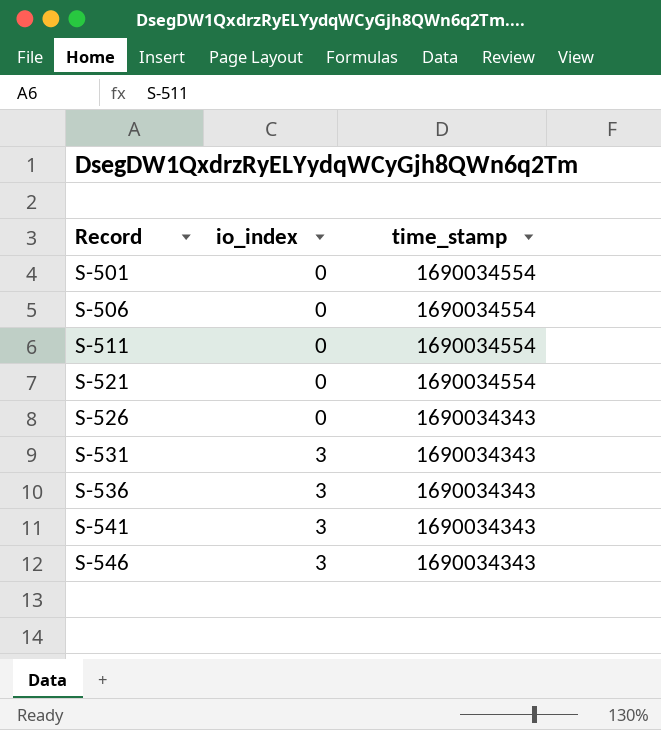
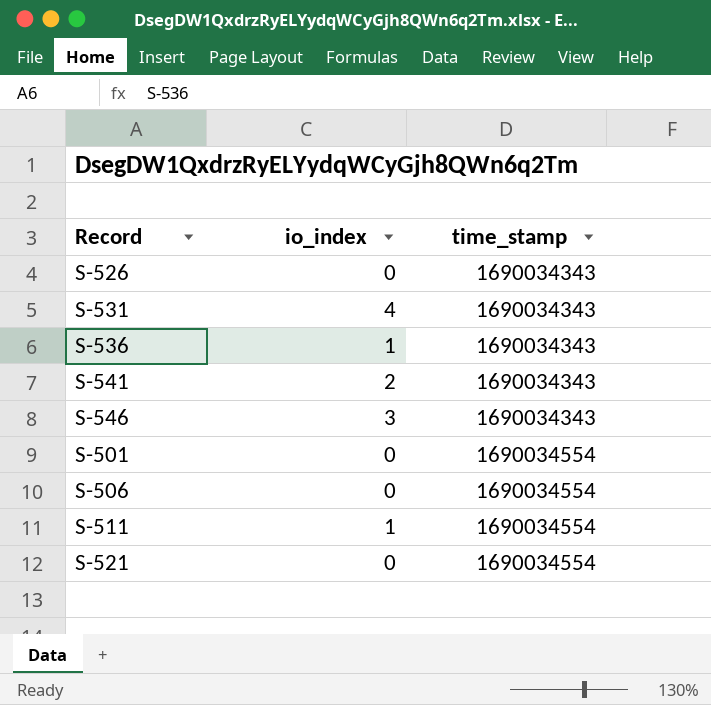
row order: Record ascending -> time_stamp ascending
S-531 | io_index: 3 -> 4
S-536 | io_index: 3 -> 1
S-541 | io_index: 3 -> 2
S-511 | io_index: 0 -> 1

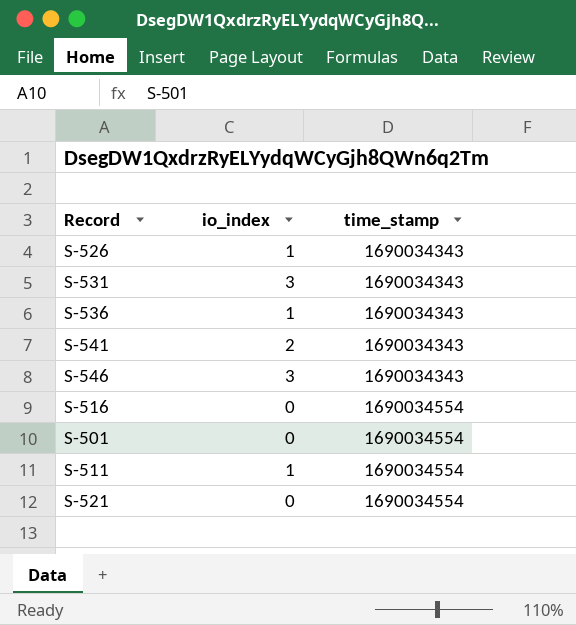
row S-506: 0 | 1690034554 -> none
S-526 | io_index: 0 -> 1
S-531 | io_index: 4 -> 3
row S-516: none -> 0 | 1690034554

